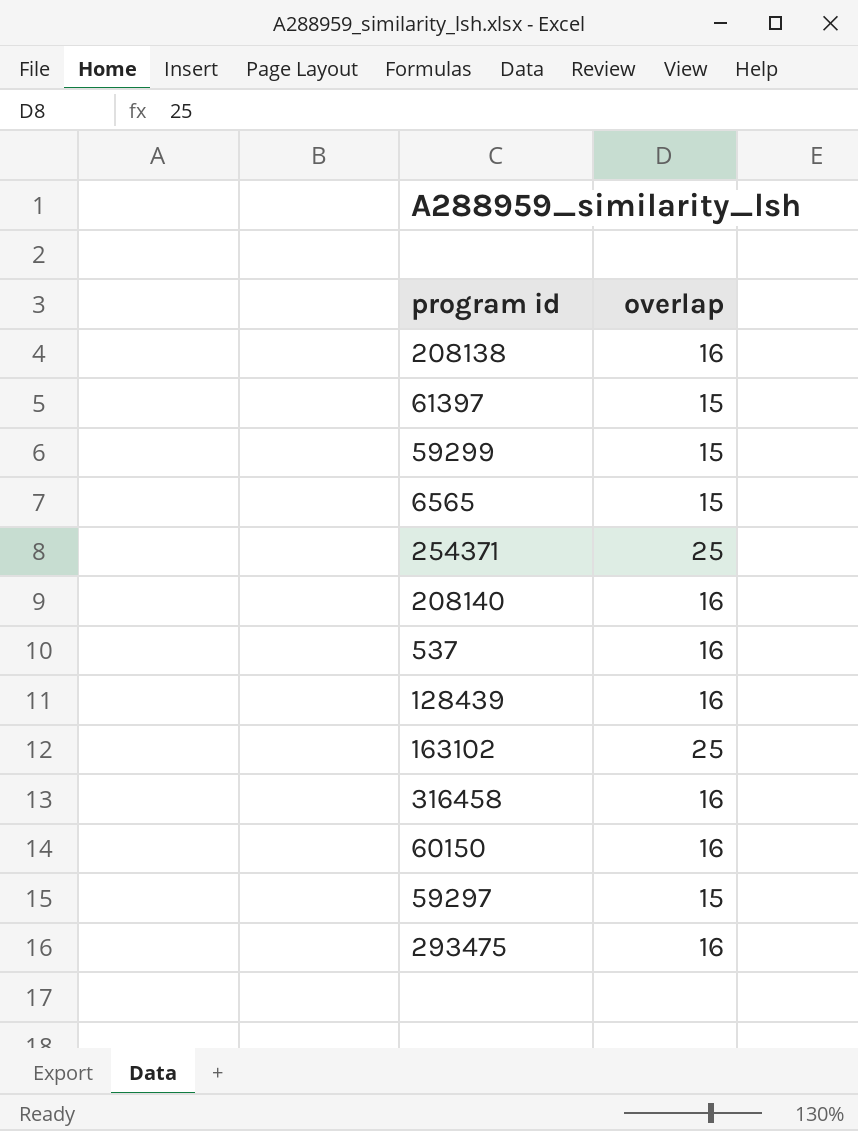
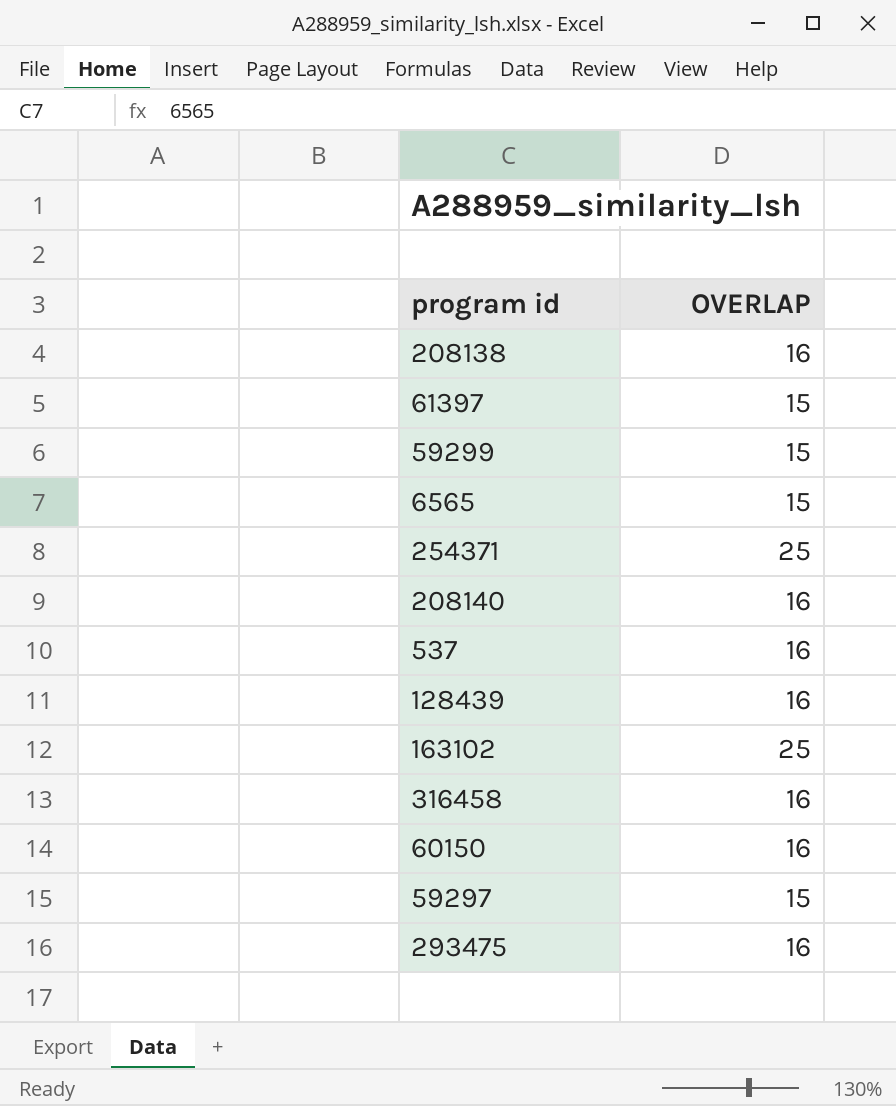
column name: overlap -> OVERLAP

